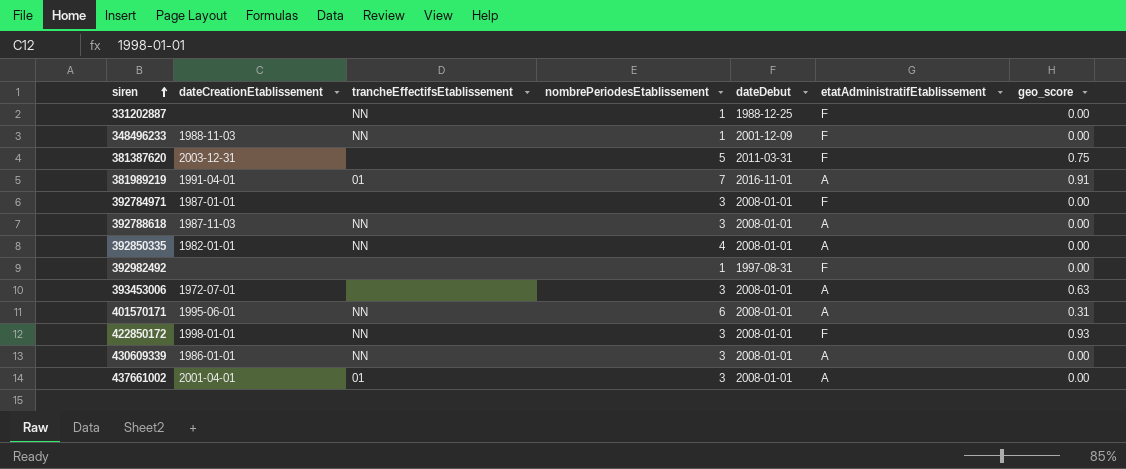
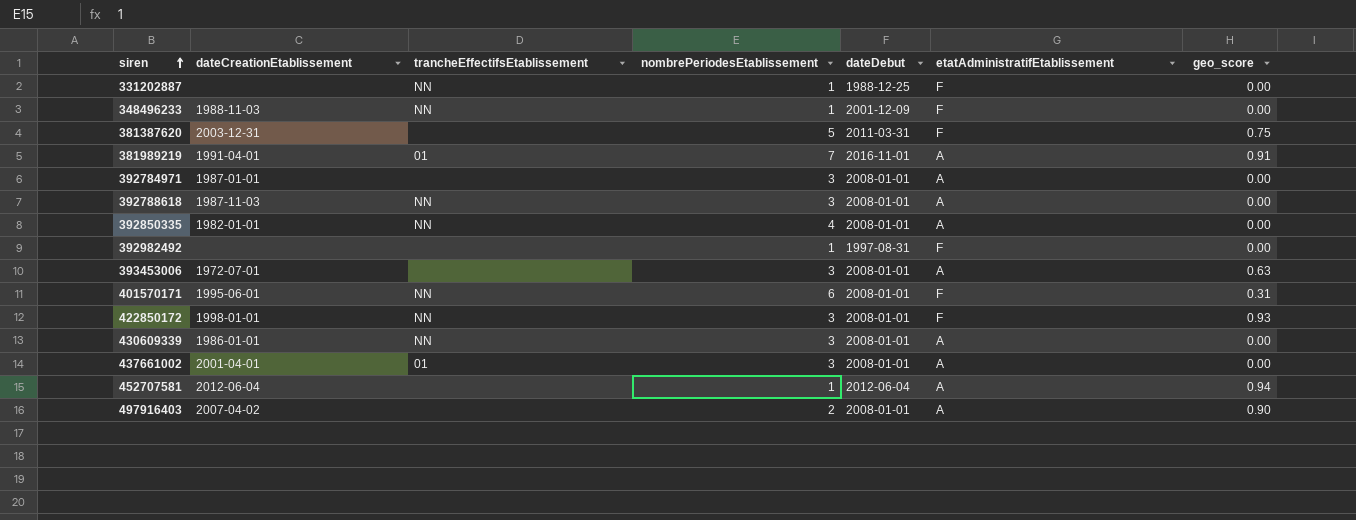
392784971 | etatAdministratifEtablissement: F -> A
401570171 | etatAdministratifEtablissement: A -> F
row 452707581: none -> 2012-06-04 | none | 1 | 2012-06-04 | A | 0.94
row 497916403: none -> 2007-04-02 | none | 2 | 2008-01-01 | A | 0.90

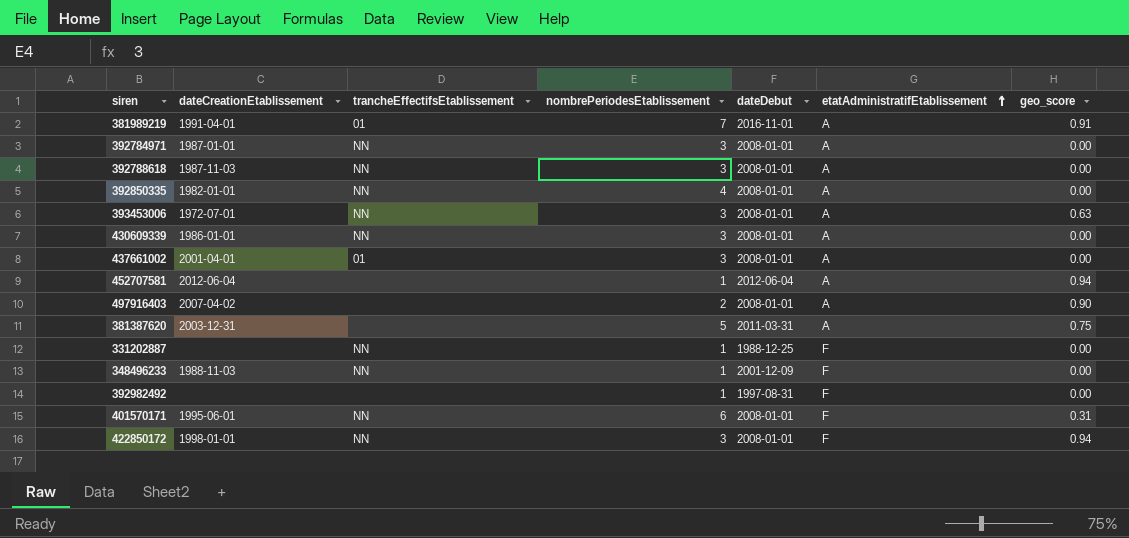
row order: siren ascending -> etatAdministratifEtablissement ascending
392784971 | trancheEffectifsEtablissement: none -> NN
393453006 | trancheEffectifsEtablissement: none -> NN
381387620 | etatAdministratifEtablissement: F -> A
422850172 | geo_score: 0.93 -> 0.94

